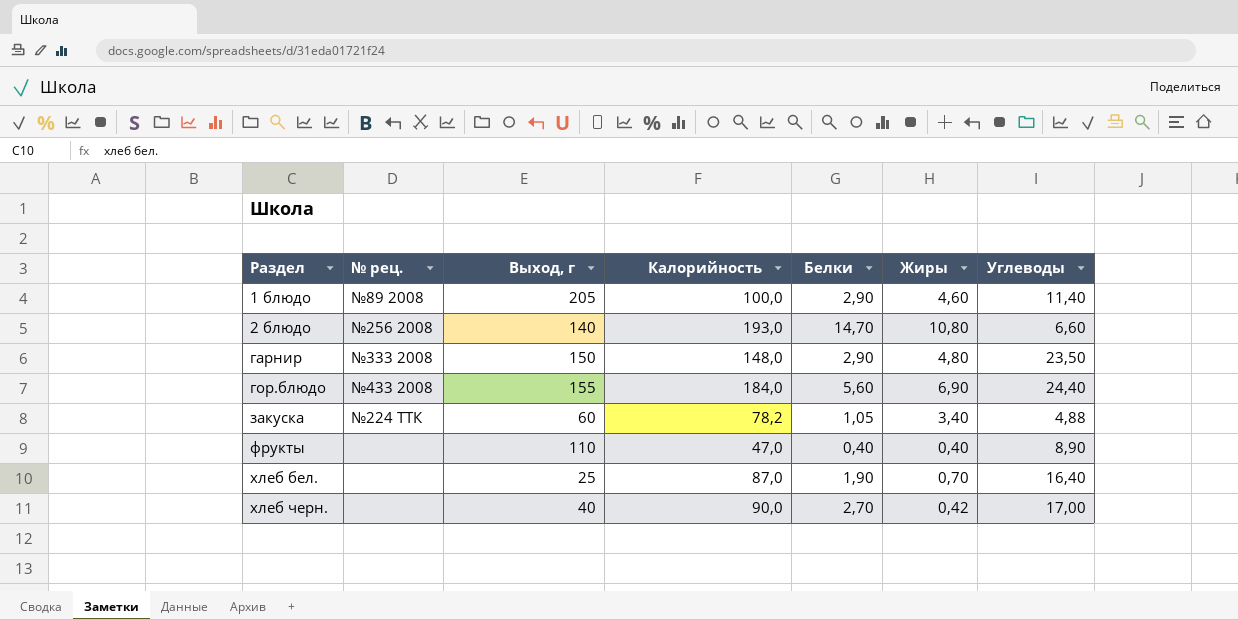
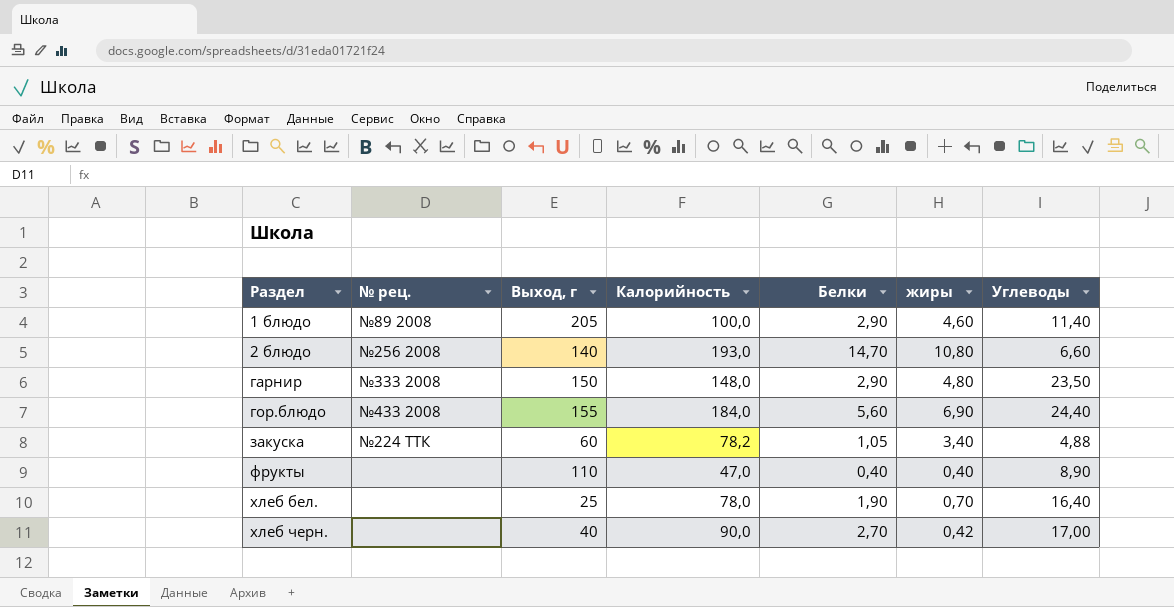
column name: Жиры -> жиры
хлеб бел. | Калорийность: 87,0 -> 78,0

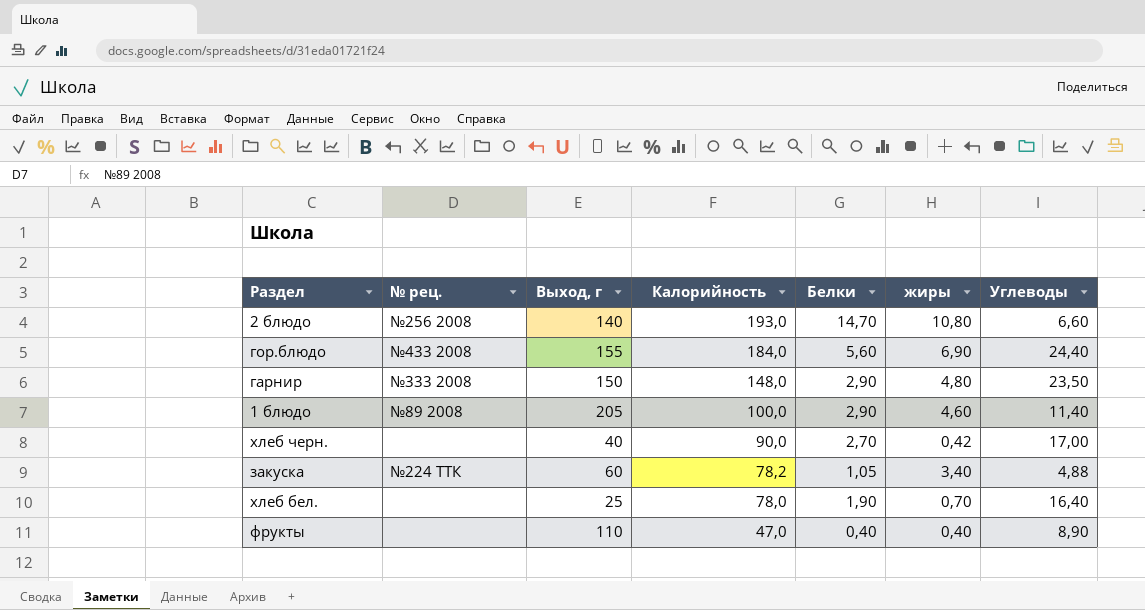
row order: Раздел ascending -> Калорийность descending

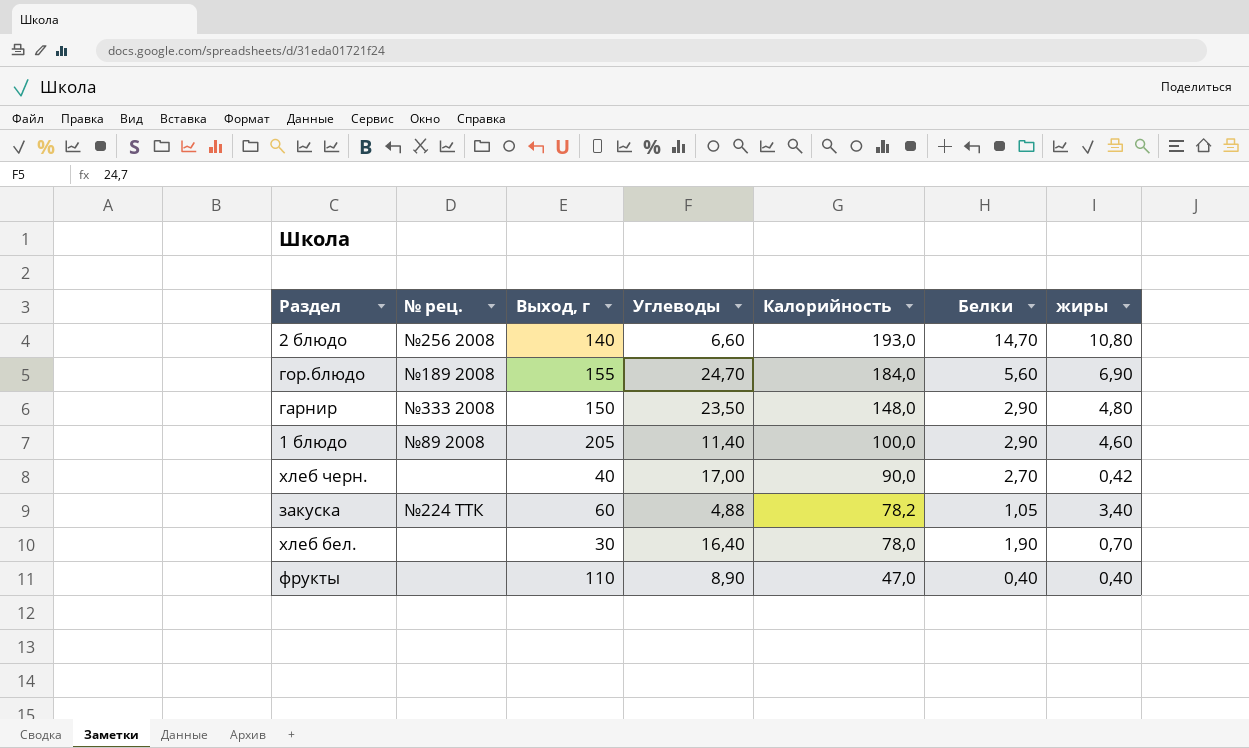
column Углеводы | position: 7 -> 4
гор.блюдо | № рец.: №433 2008 -> №189 2008
гор.блюдо | Углеводы: 24,40 -> 24,70
хлеб бел. | Выход, г: 25 -> 30

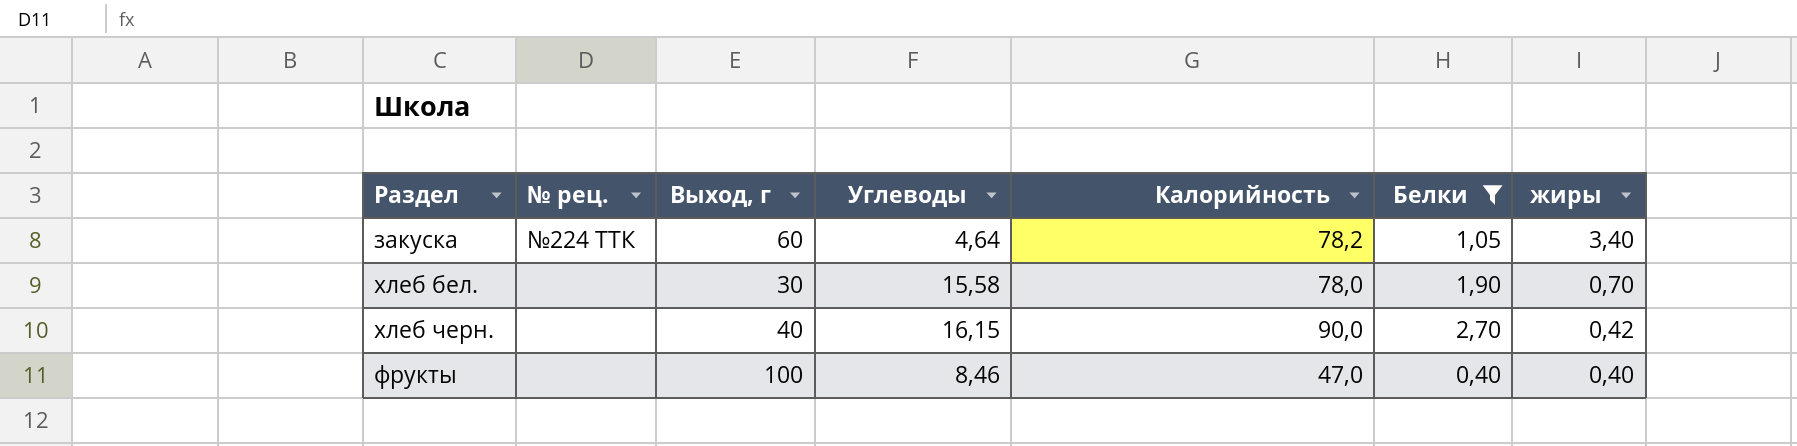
filter: none -> Белки <= 2,70
row order: Калорийность descending -> жиры descending
закуска | Углеводы: 4,88 -> 4,64
хлеб бел. | Углеводы: 16,40 -> 15,58
хлеб черн. | Углеводы: 17,00 -> 16,15
фрукты | Выход, г: 110 -> 100
фрукты | Углеводы: 8,90 -> 8,46

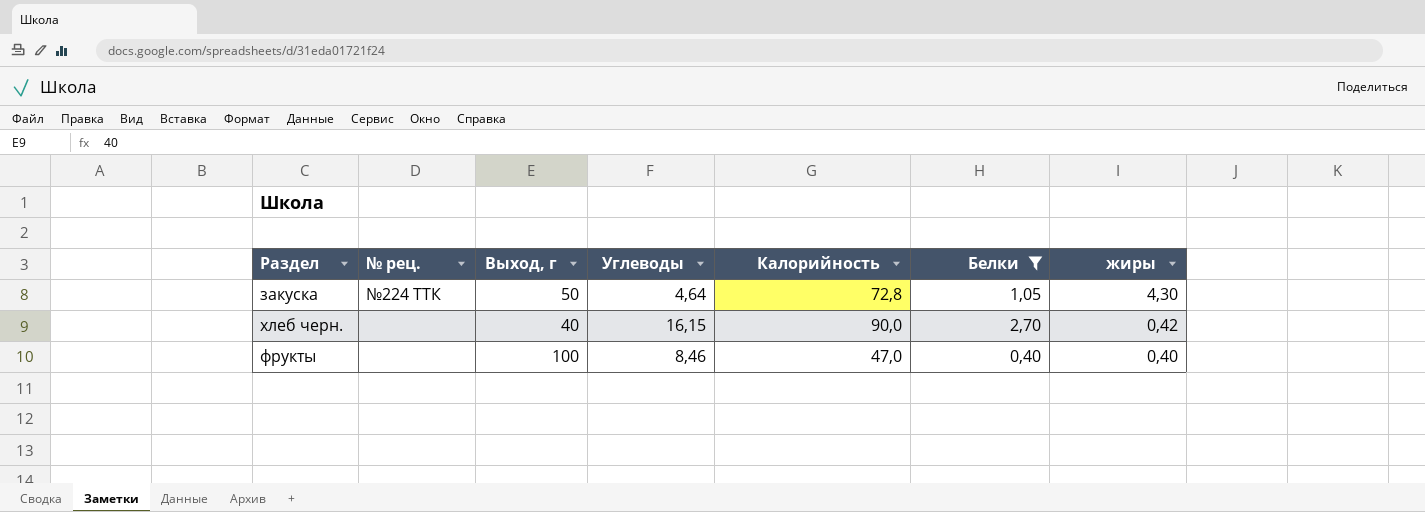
row хлеб бел.: none | 30 | 15,58 | 78,0 | 1,90 | 0,70 -> none
закуска | Выход, г: 60 -> 50
закуска | Калорийность: 78,2 -> 72,8
закуска | жиры: 3,40 -> 4,30

